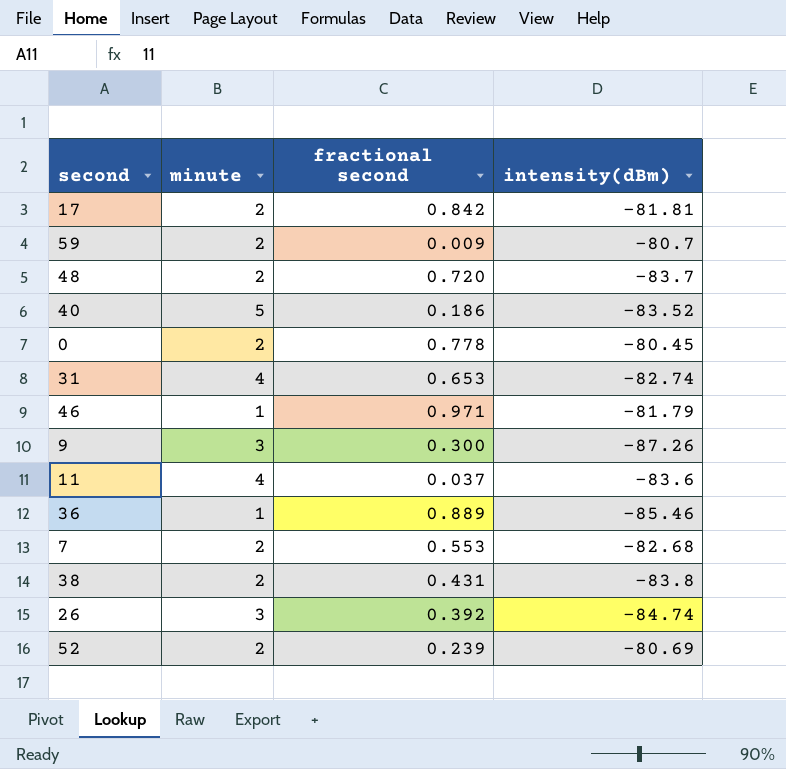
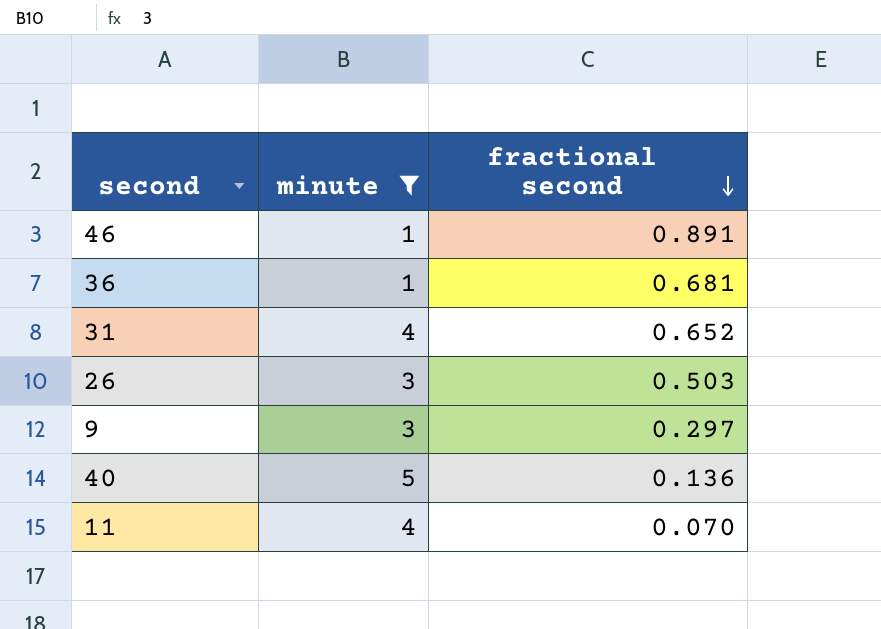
filter: none -> minute != 2
row order: none -> fractional second descending
column intensity(dBm) | position: 4 -> none
46 | fractional second: 0.971 -> 0.891
36 | fractional second: 0.889 -> 0.681
31 | fractional second: 0.653 -> 0.652
26 | fractional second: 0.392 -> 0.503
9 | fractional second: 0.300 -> 0.297
40 | fractional second: 0.186 -> 0.136
11 | fractional second: 0.037 -> 0.070

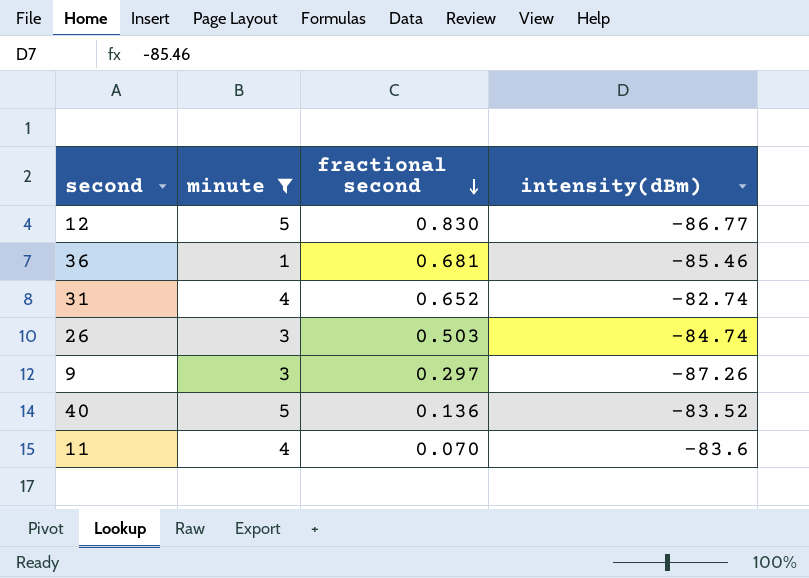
column intensity(dBm) | position: none -> 4
row 46: 1 | 0.891 -> none
row 12: none -> 5 | 0.830 | -86.77

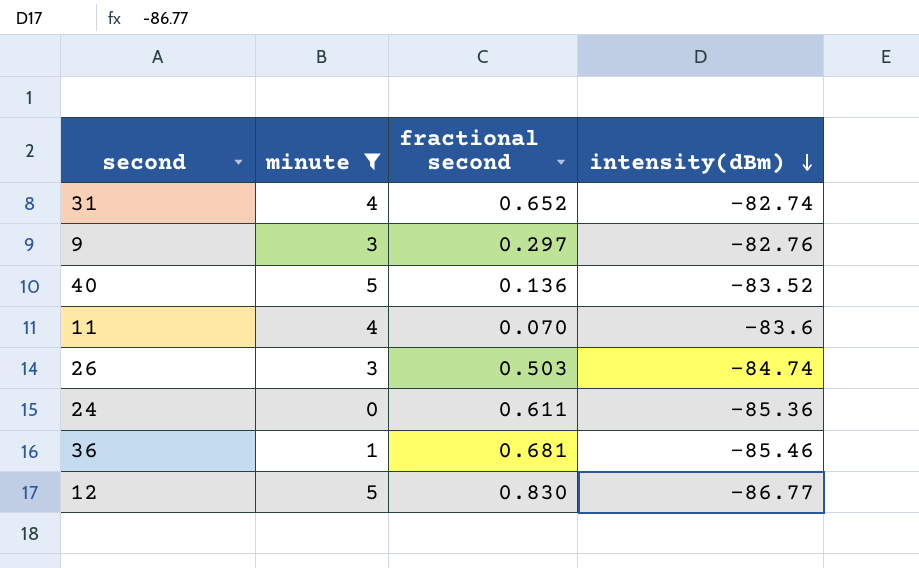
row order: fractional second descending -> intensity(dBm) descending
9 | intensity(dBm): -87.26 -> -82.76
row 24: none -> 0 | 0.611 | -85.36

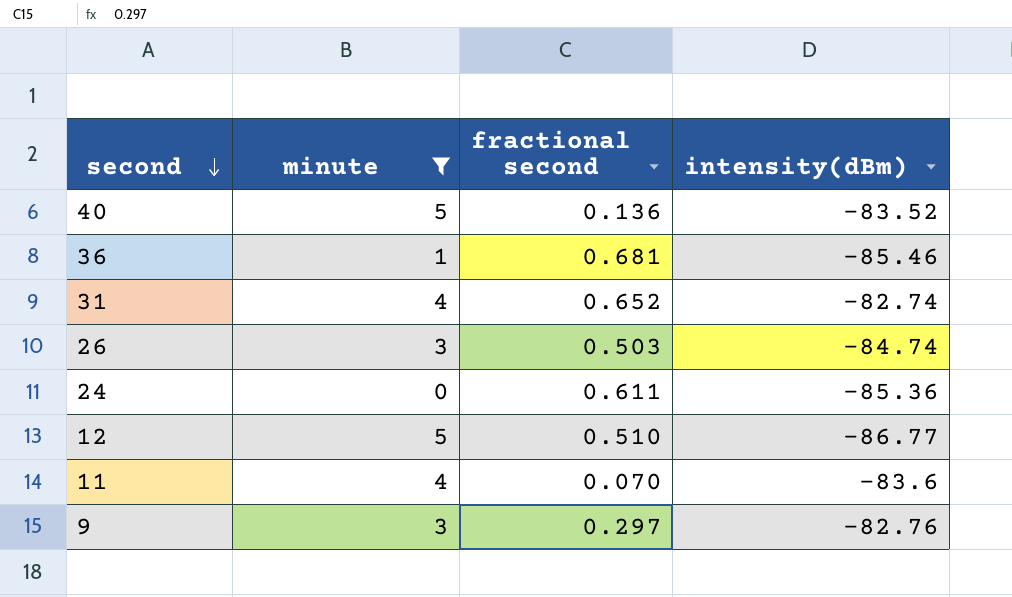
row order: intensity(dBm) descending -> second descending
12 | fractional second: 0.830 -> 0.510

